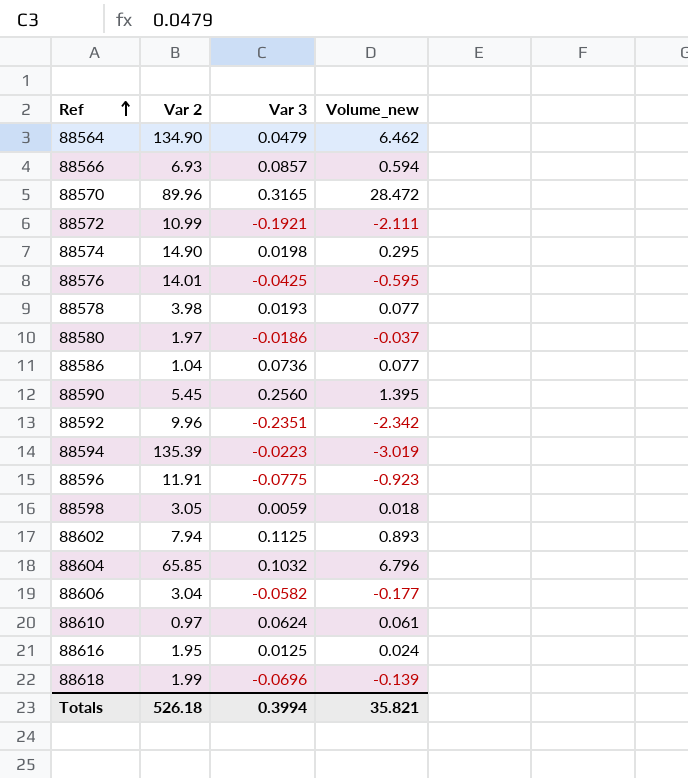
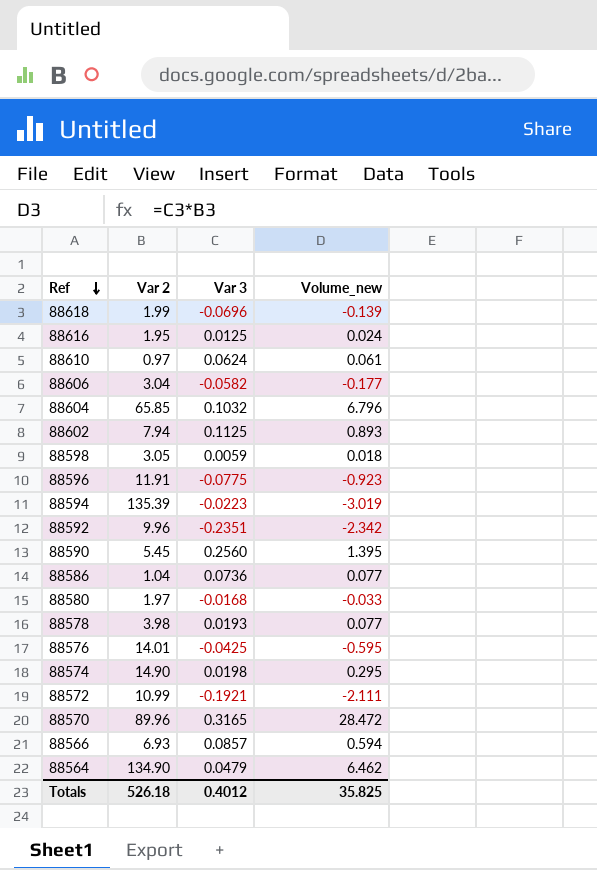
row order: Ref ascending -> Ref descending
88580 | Var 3: -0.0186 -> -0.0168
88580 | Volume_new: -0.037 -> -0.033
Totals | Var 3: 0.3994 -> 0.4012
Totals | Volume_new: 35.821 -> 35.825

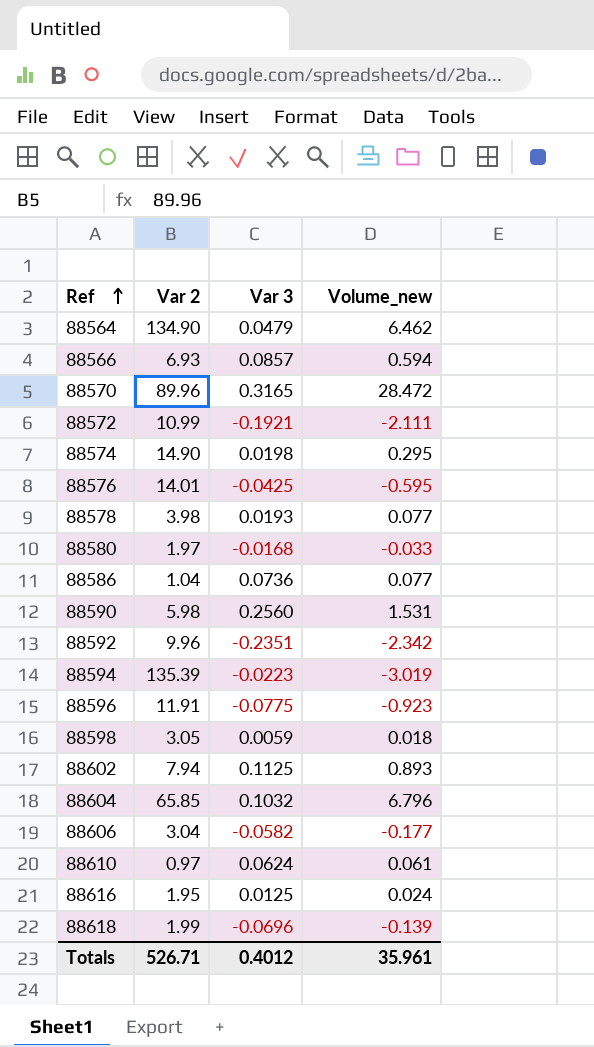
row order: Ref descending -> Ref ascending
88590 | Var 2: 5.45 -> 5.98
88590 | Volume_new: 1.395 -> 1.531
Totals | Var 2: 526.18 -> 526.71
Totals | Volume_new: 35.825 -> 35.961

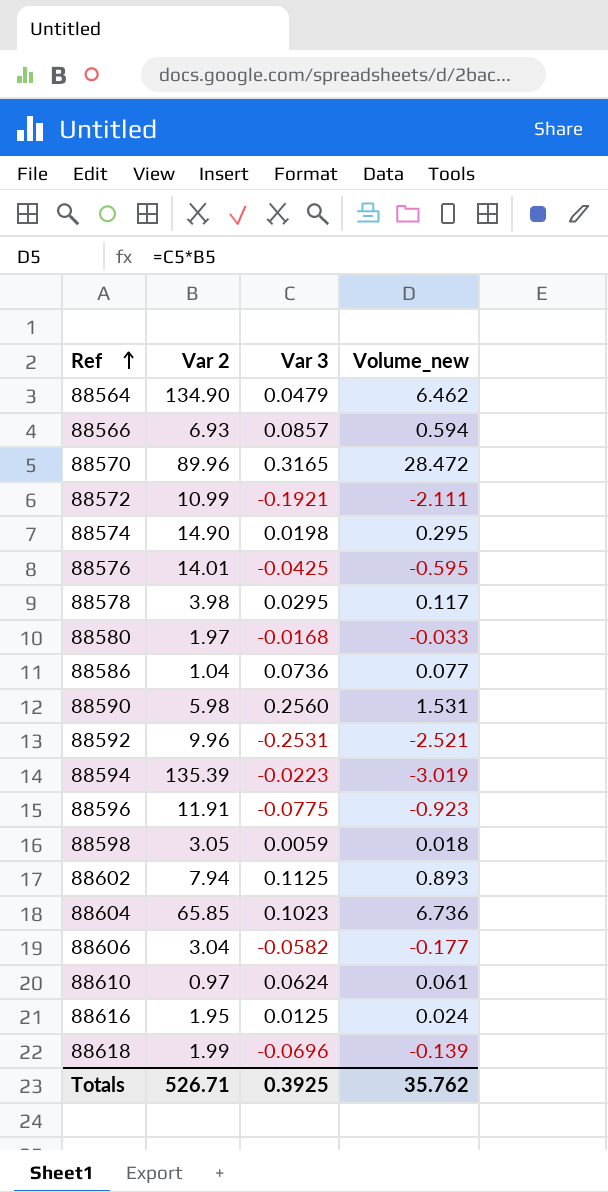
88578 | Var 3: 0.0193 -> 0.0295
88578 | Volume_new: 0.077 -> 0.117
88592 | Var 3: -0.2351 -> -0.2531
88592 | Volume_new: -2.342 -> -2.521
88604 | Var 3: 0.1032 -> 0.1023
88604 | Volume_new: 6.796 -> 6.736
Totals | Var 3: 0.4012 -> 0.3925
Totals | Volume_new: 35.961 -> 35.762

